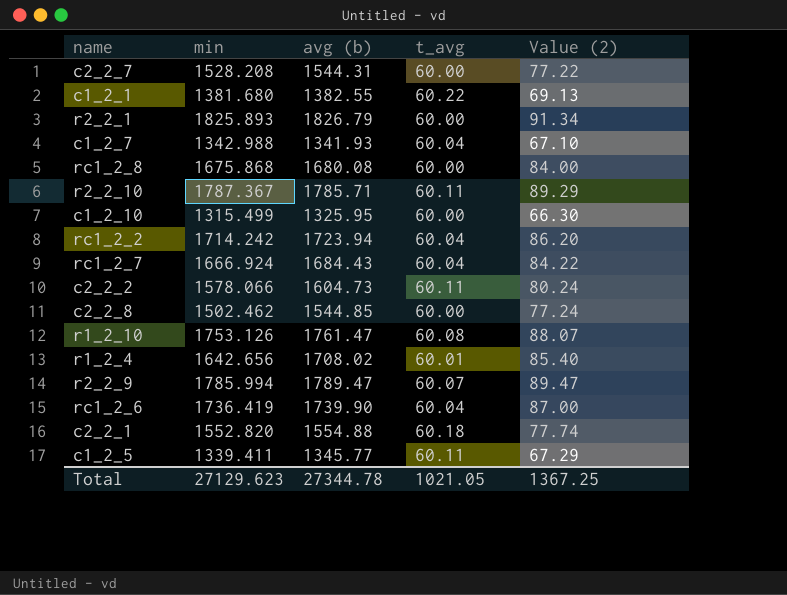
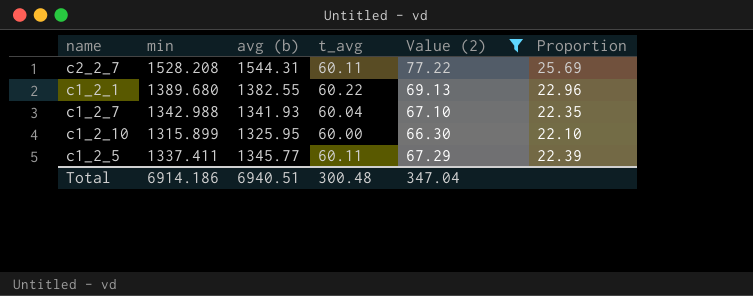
filter: none -> Value (2) <= 77.22
column Proportion | formula: none -> [avg (b)] / [t_avg]
c2_2_7 | t_avg: 60.00 -> 60.11
c1_2_1 | min: 1381.680 -> 1389.680
c1_2_10 | min: 1315.499 -> 1315.899
c1_2_5 | min: 1339.411 -> 1337.411
Total | min: 27129.623 -> 6914.186
Total | avg (b): 27344.78 -> 6940.51
Total | t_avg: 1021.05 -> 300.48
Total | Value (2): 1367.25 -> 347.04

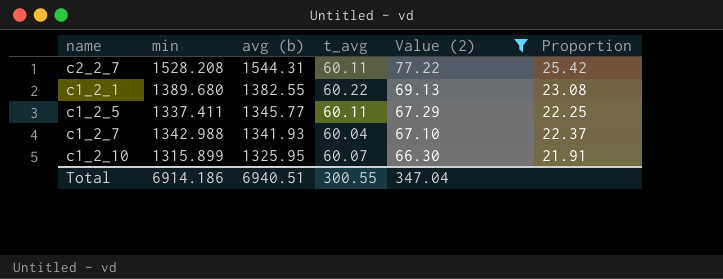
row order: none -> avg (b) descending
column Proportion | formula: [avg (b)] / [t_avg] -> [min] / [t_avg]
c1_2_10 | t_avg: 60.00 -> 60.07
Total | t_avg: 300.48 -> 300.55

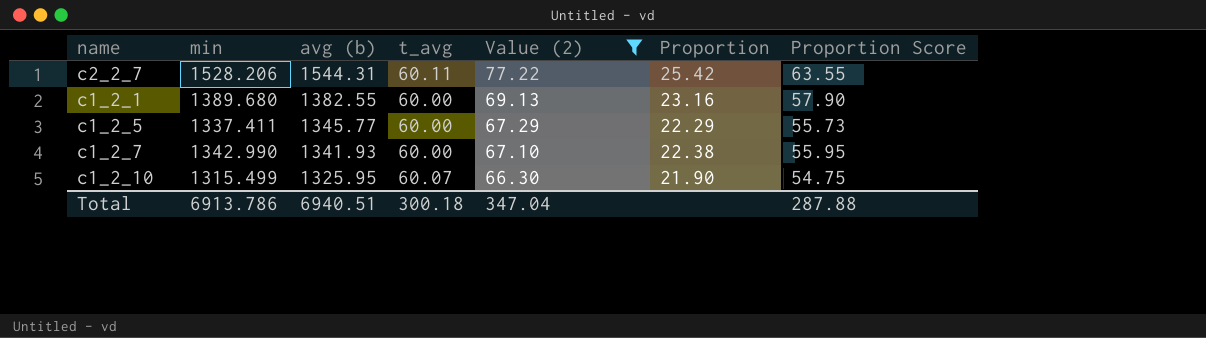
column Proportion Score | formula: none -> [Proportion] * 2.5
c2_2_7 | min: 1528.208 -> 1528.206
c1_2_1 | t_avg: 60.22 -> 60.00
c1_2_1 | Proportion: 23.08 -> 23.16
c1_2_5 | t_avg: 60.11 -> 60.00
c1_2_5 | Proportion: 22.25 -> 22.29
c1_2_7 | min: 1342.988 -> 1342.990
c1_2_7 | t_avg: 60.04 -> 60.00
c1_2_7 | Proportion: 22.37 -> 22.38
c1_2_10 | min: 1315.899 -> 1315.499
c1_2_10 | Proportion: 21.91 -> 21.90
Total | min: 6914.186 -> 6913.786
Total | t_avg: 300.55 -> 300.18

